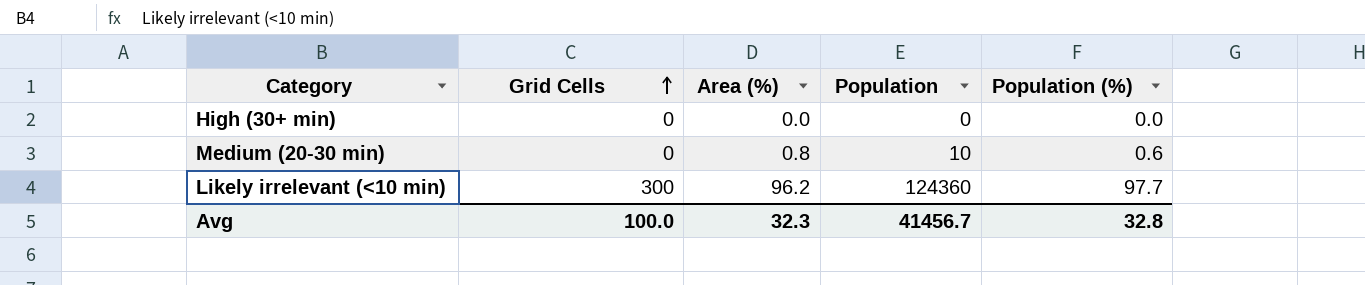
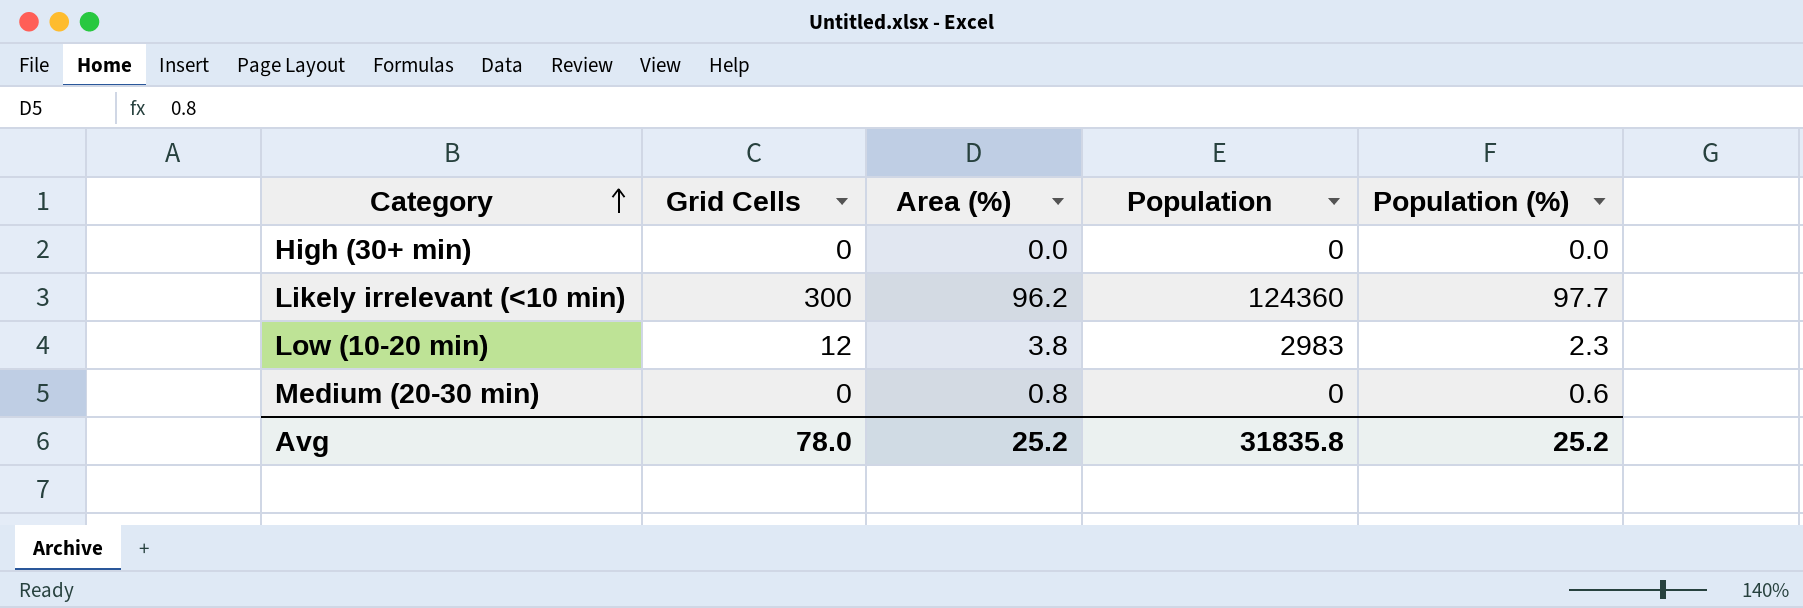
row order: Grid Cells ascending -> Category ascending
row Low (10-20 min): none -> 12 | 3.8 | 2983 | 2.3
Medium (20-30 min) | Population: 10 -> 0
Avg | Grid Cells: 100.0 -> 78.0
Avg | Area (%): 32.3 -> 25.2
Avg | Population: 41456.7 -> 31835.8
Avg | Population (%): 32.8 -> 25.2

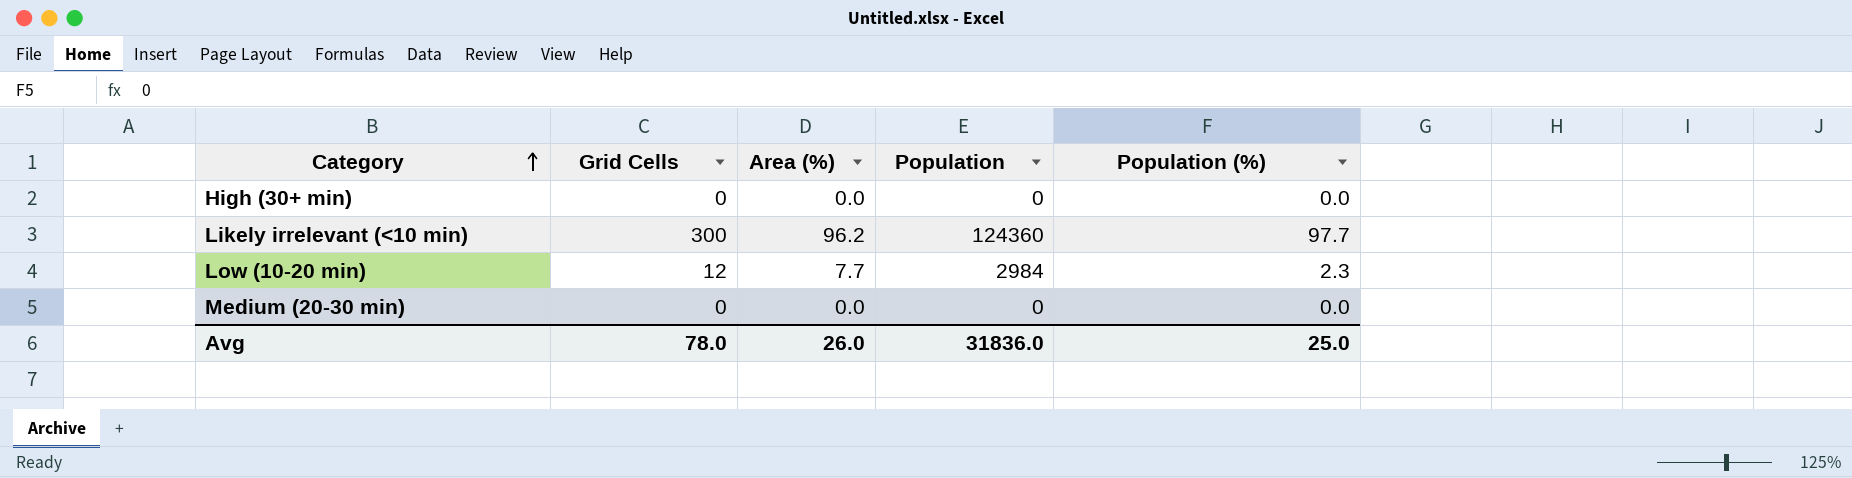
Low (10-20 min) | Area (%): 3.8 -> 7.7
Low (10-20 min) | Population: 2983 -> 2984
Medium (20-30 min) | Area (%): 0.8 -> 0.0
Medium (20-30 min) | Population (%): 0.6 -> 0.0
Avg | Area (%): 25.2 -> 26.0
Avg | Population: 31835.8 -> 31836.0
Avg | Population (%): 25.2 -> 25.0

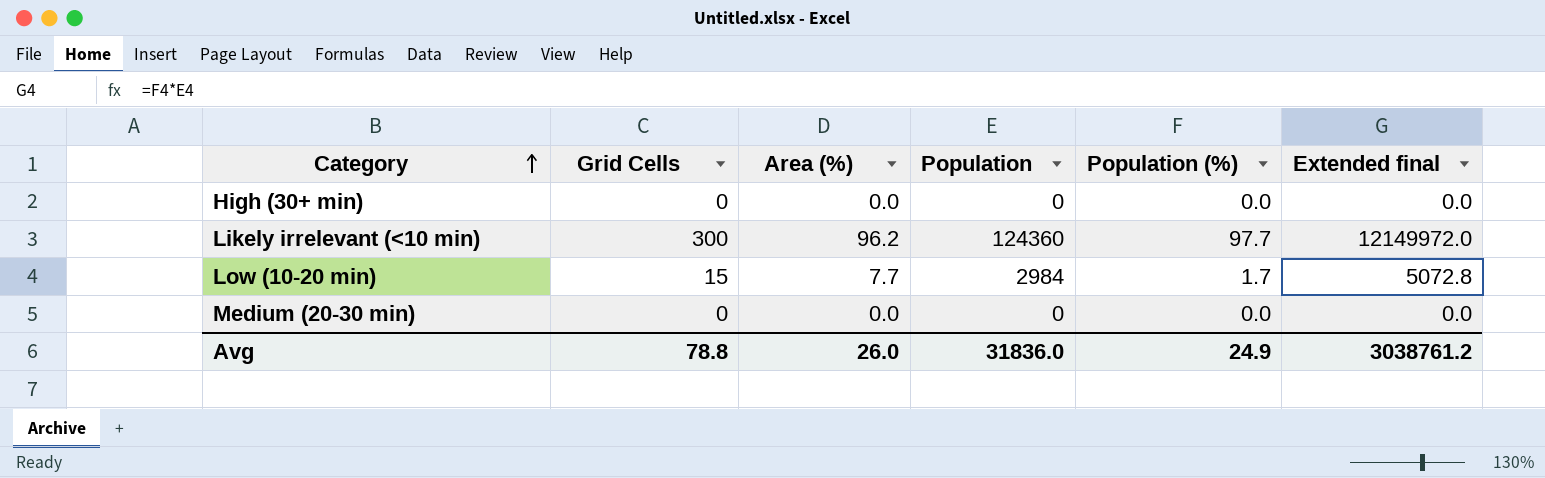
column Extended final | formula: none -> [Population] * [Population (%)]
Low (10-20 min) | Grid Cells: 12 -> 15
Low (10-20 min) | Population (%): 2.3 -> 1.7
Avg | Grid Cells: 78.0 -> 78.8
Avg | Population (%): 25.0 -> 24.9

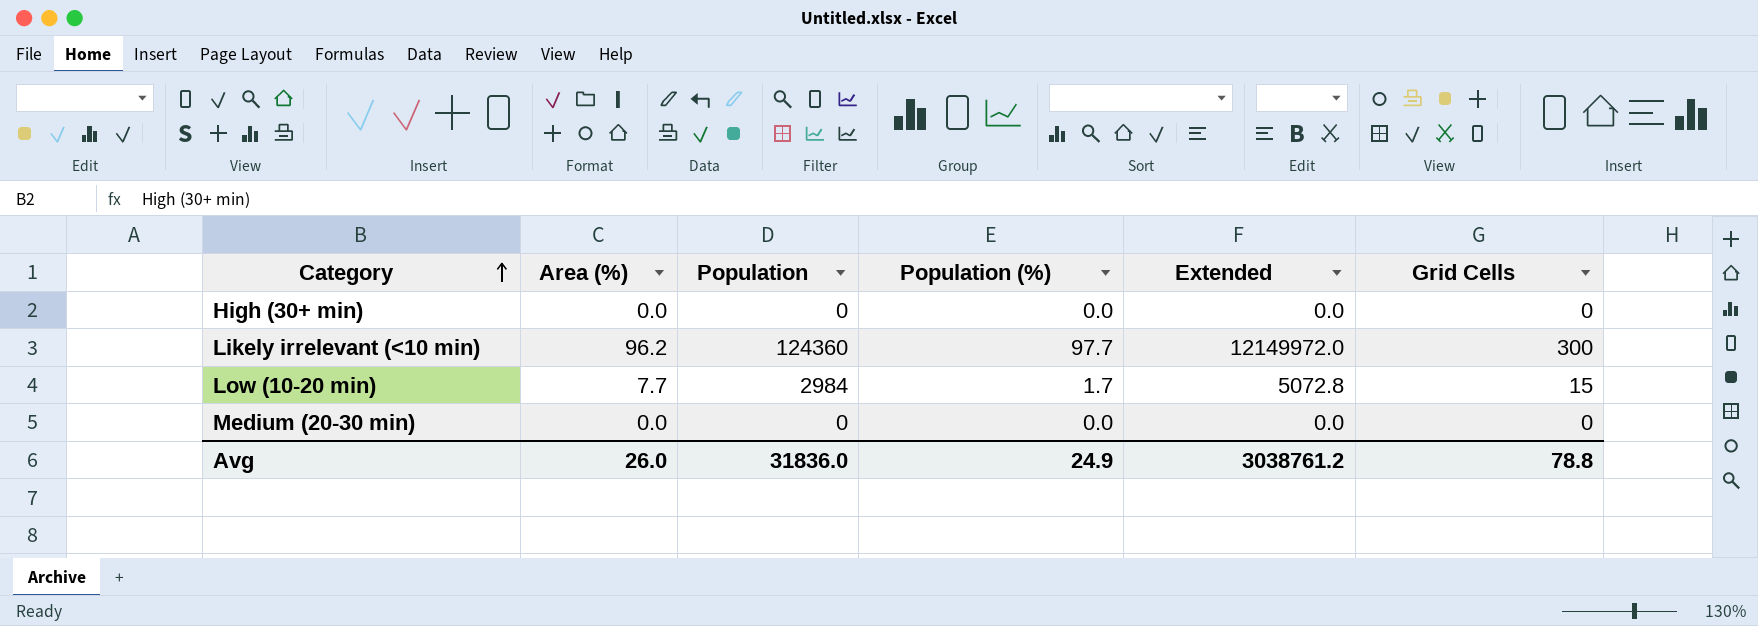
column name: Extended final -> Extended
column Grid Cells | position: 2 -> 6

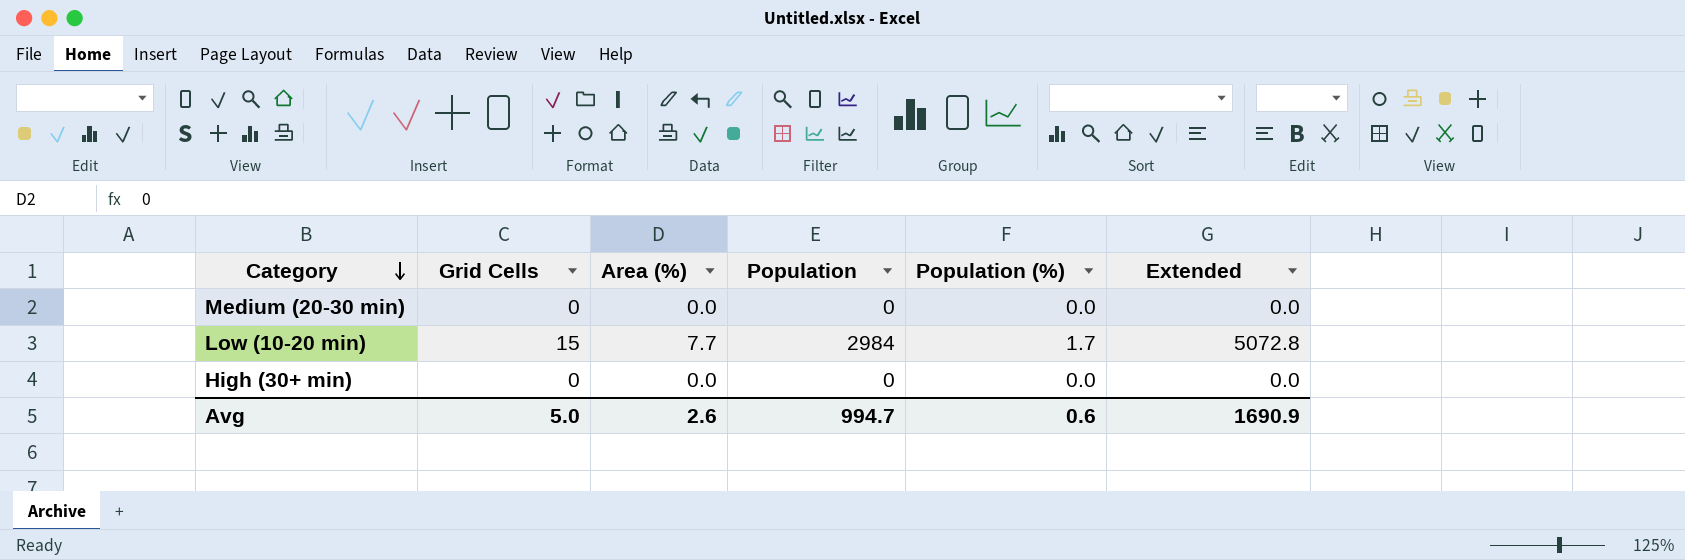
row order: Category ascending -> Category descending
column Grid Cells | position: 6 -> 2
row Likely irrelevant (<10 min): 96.2 | 124360 | 97.7 | 12149972.0 | 300 -> none
Avg | Grid Cells: 78.8 -> 5.0
Avg | Area (%): 26.0 -> 2.6
Avg | Population: 31836.0 -> 994.7
Avg | Population (%): 24.9 -> 0.6
Avg | Extended: 3038761.2 -> 1690.9

